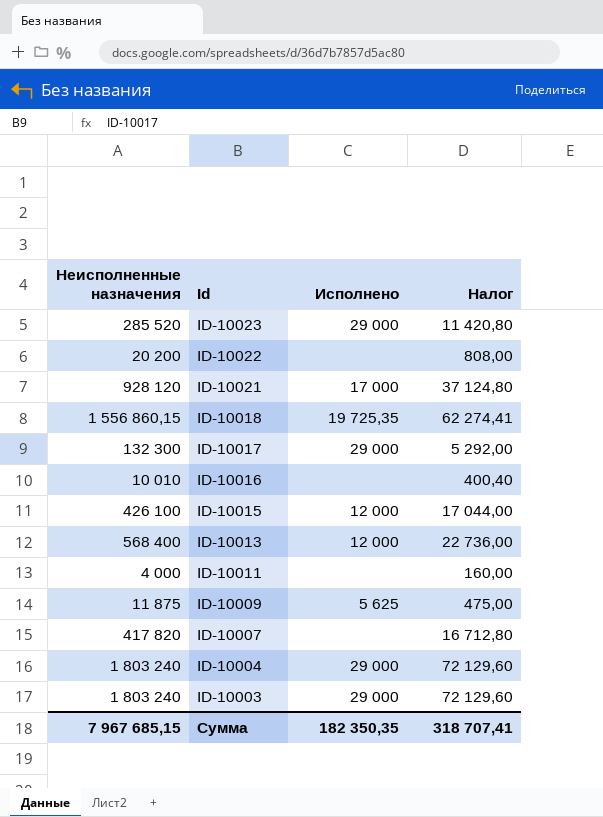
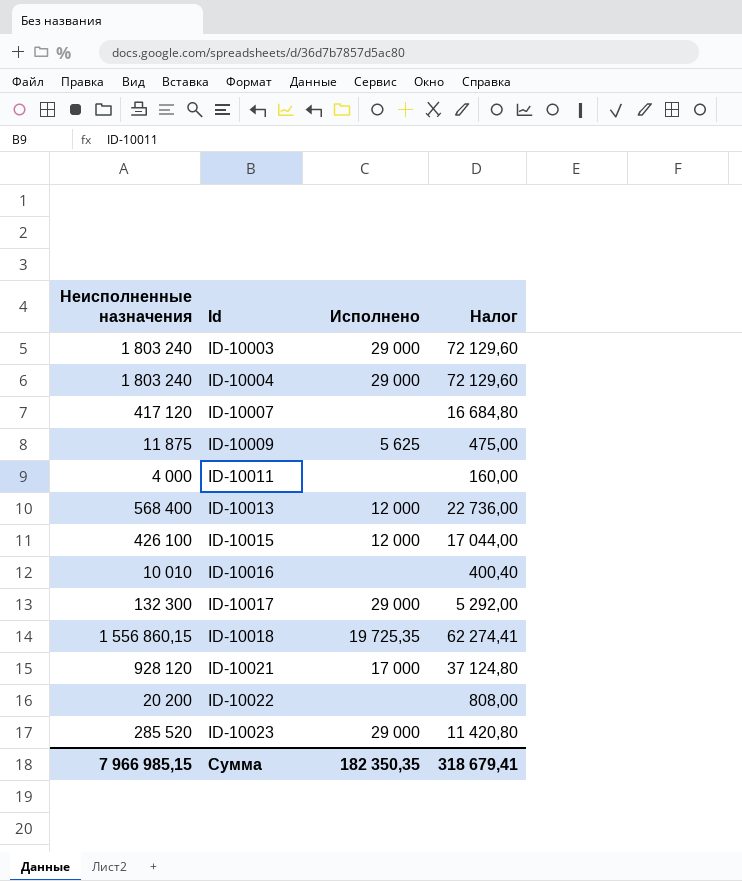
row order: Id descending -> Id ascending
ID-10007 | Неисполненные назначения: 417 820 -> 417 120
ID-10007 | Налог: 16 712,80 -> 16 684,80
Сумма | Неисполненные назначения: 7 967 685,15 -> 7 966 985,15
Сумма | Налог: 318 707,41 -> 318 679,41

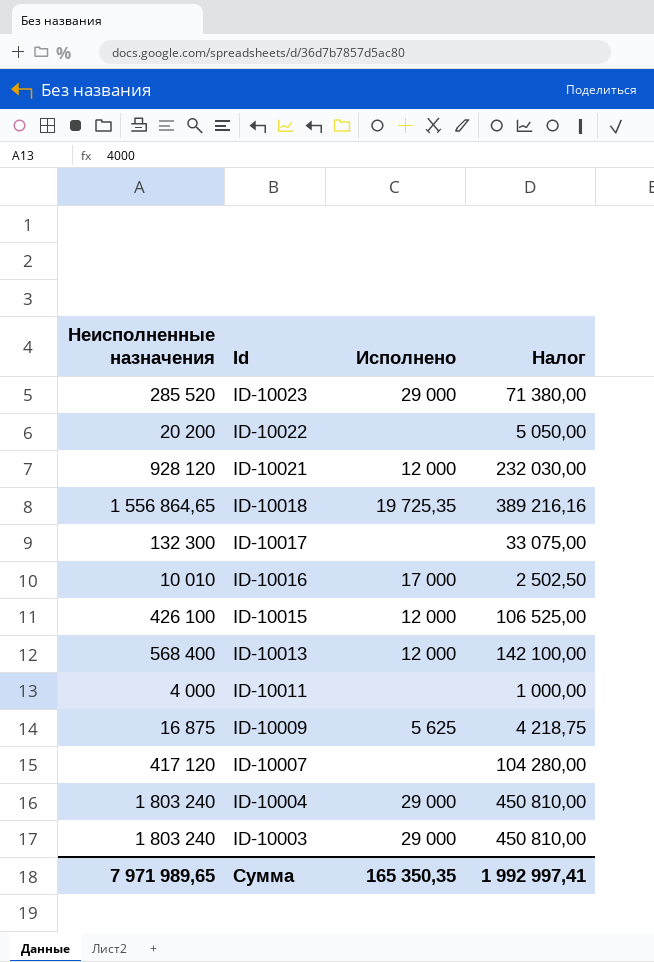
row order: Id ascending -> Id descending
column Налог | formula: [Неисполненные назначения] * 0,04 -> [Неисполненные назначения] * 0,25
ID-10021 | Исполнено: 17 000 -> 12 000
ID-10018 | Неисполненные назначения: 1 556 860,15 -> 1 556 864,65
ID-10017 | Исполнено: 29 000 -> none
ID-10016 | Исполнено: none -> 17 000
ID-10009 | Неисполненные назначения: 11 875 -> 16 875
Сумма | Неисполненные назначения: 7 966 985,15 -> 7 971 989,65
Сумма | Исполнено: 182 350,35 -> 165 350,35
Сумма | Налог: 318 679,41 -> 1 992 997,41

